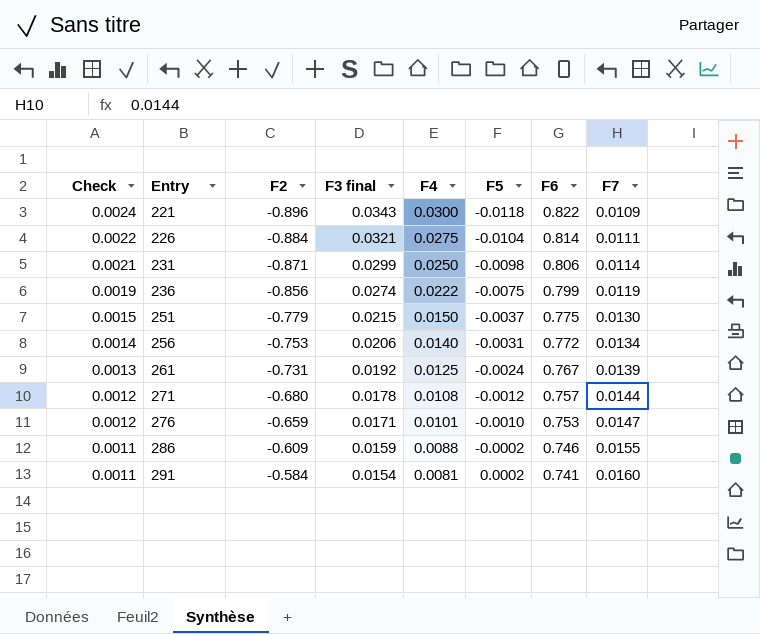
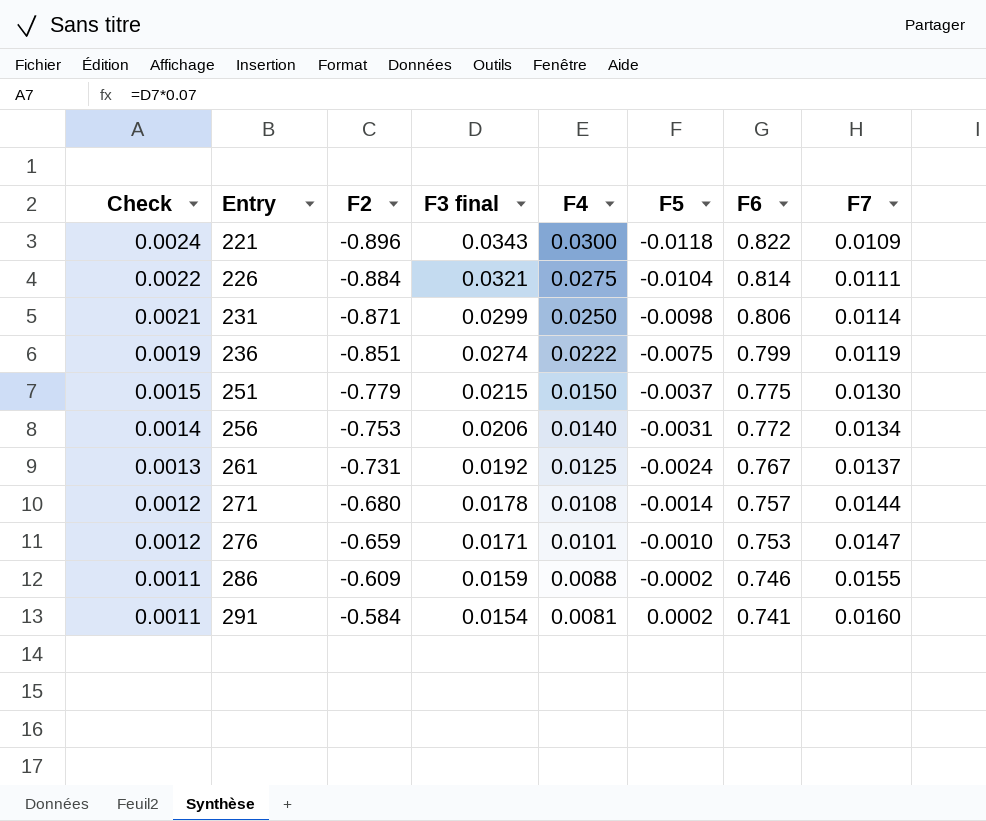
236 | F2: -0.856 -> -0.851
261 | F7: 0.0139 -> 0.0137
271 | F5: -0.0012 -> -0.0014

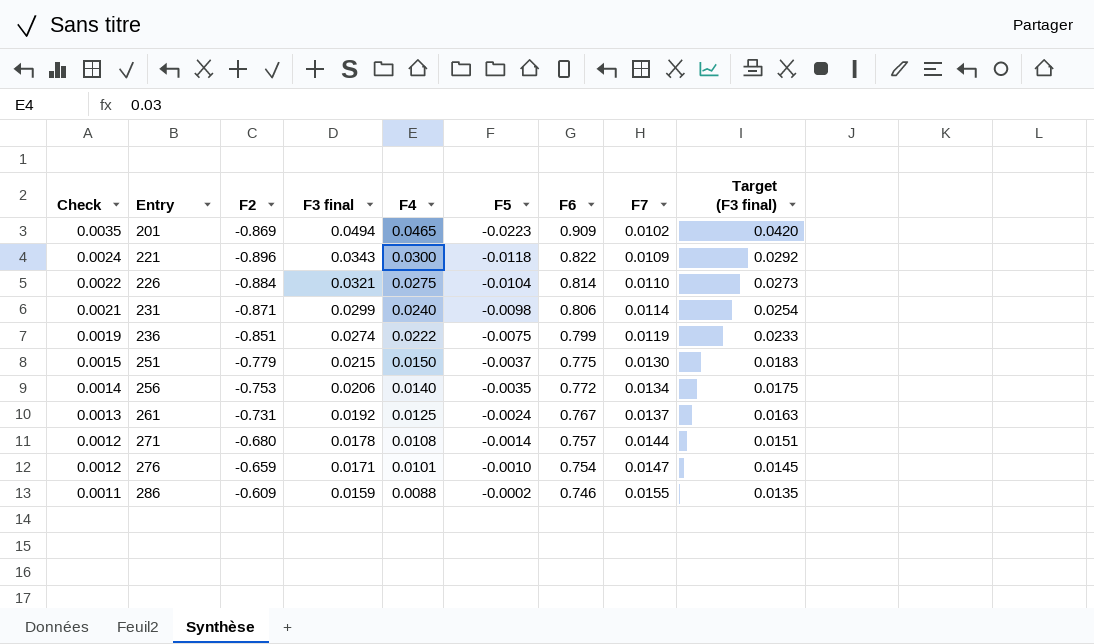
column Target (F3 final) | formula: none -> [F3 final] * 0.85
row 291: 0.0011 | -0.584 | 0.0154 | 0.0081 | 0.0002 | 0.741 | 0.0160 -> none
row 201: none -> 0.0035 | -0.869 | 0.0494 | 0.0465 | -0.0223 | 0.909 | 0.0102 | 0.0420
226 | F7: 0.0111 -> 0.0110
231 | F4: 0.0250 -> 0.0240
256 | F5: -0.0031 -> -0.0035
276 | F6: 0.753 -> 0.754

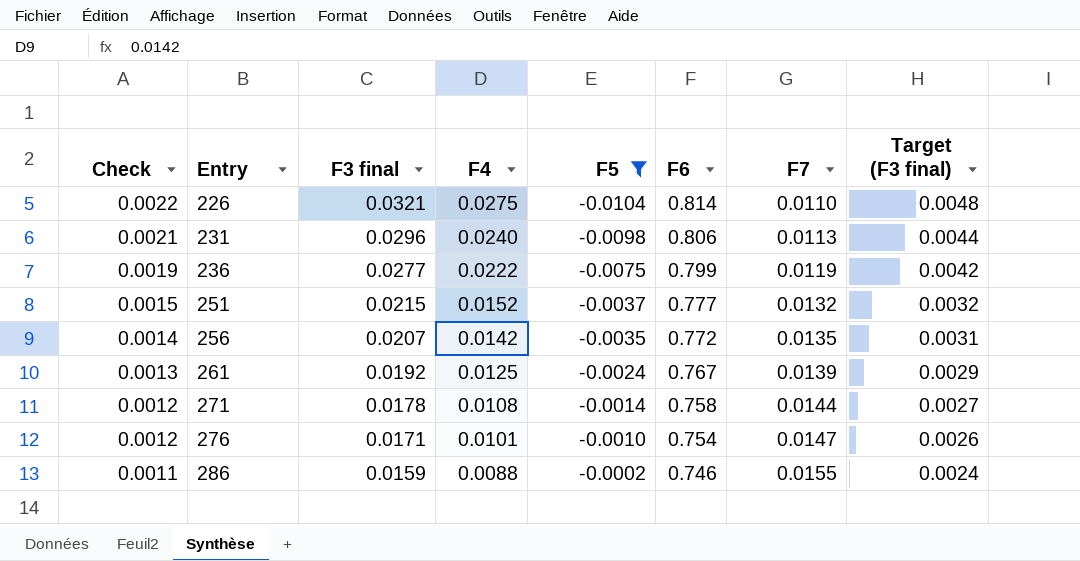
filter: none -> F5 >= -0.0104
column F2 | position: 3 -> none
column Target (F3 final) | formula: [F3 final] * 0.85 -> [F3 final] * 0.15
231 | F3 final: 0.0299 -> 0.0296
231 | F7: 0.0114 -> 0.0113
236 | F3 final: 0.0274 -> 0.0277
251 | F4: 0.0150 -> 0.0152
251 | F6: 0.775 -> 0.777
251 | F7: 0.0130 -> 0.0132
256 | F3 final: 0.0206 -> 0.0207
256 | F4: 0.0140 -> 0.0142
256 | F7: 0.0134 -> 0.0135
261 | F7: 0.0137 -> 0.0139
271 | F6: 0.757 -> 0.758

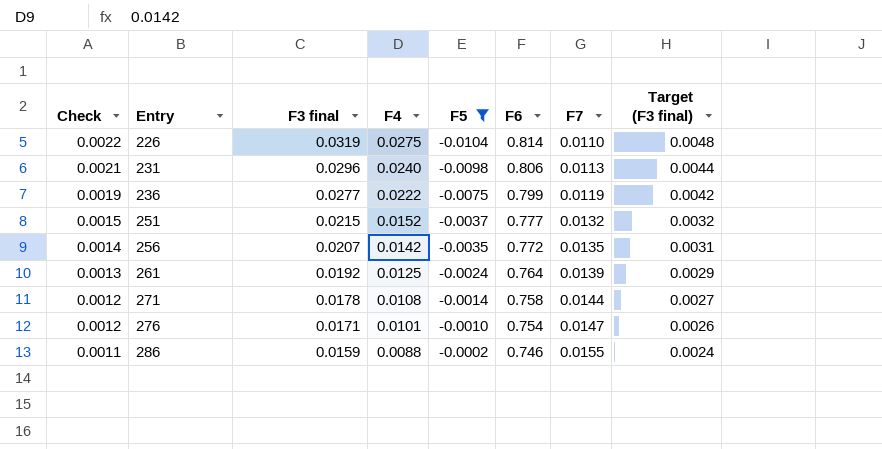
226 | F3 final: 0.0321 -> 0.0319
261 | F6: 0.767 -> 0.764

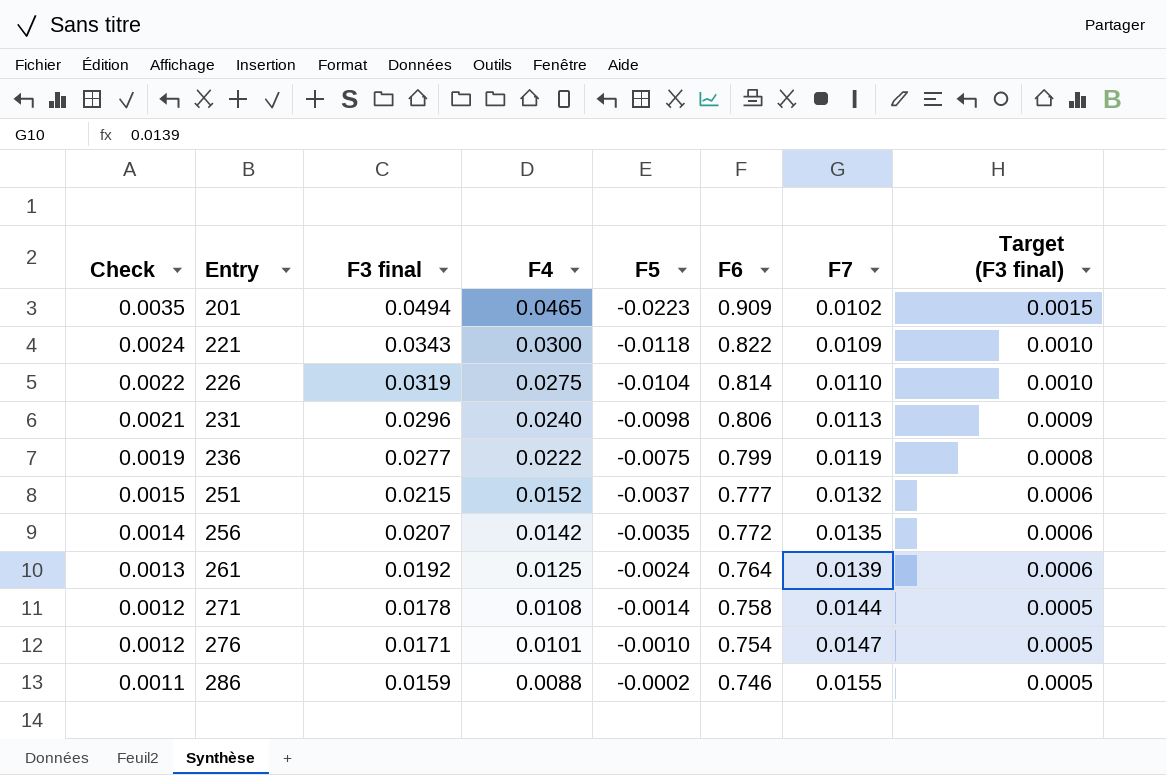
filter: F5 >= -0.0104 -> none
column Target (F3 final) | formula: [F3 final] * 0.15 -> [F3 final] * 0.03

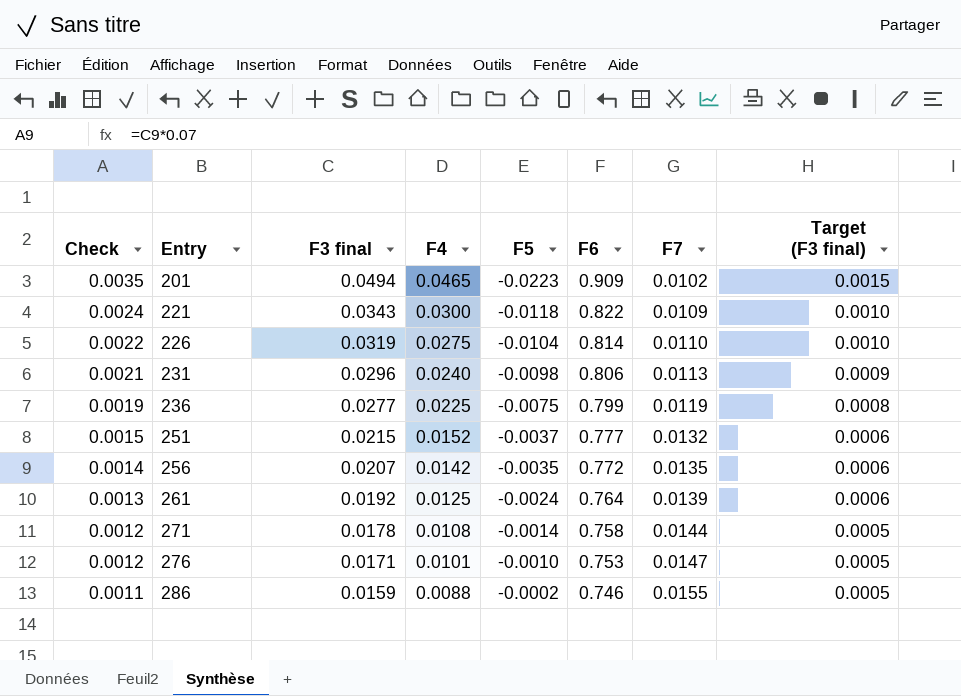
236 | F4: 0.0222 -> 0.0225
276 | F6: 0.754 -> 0.753

